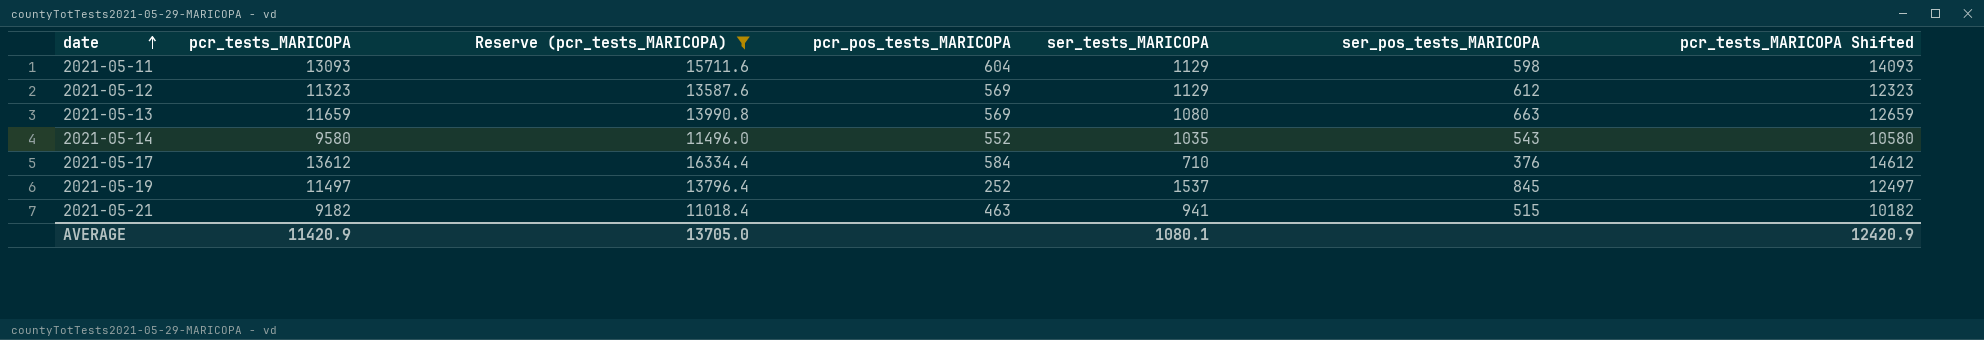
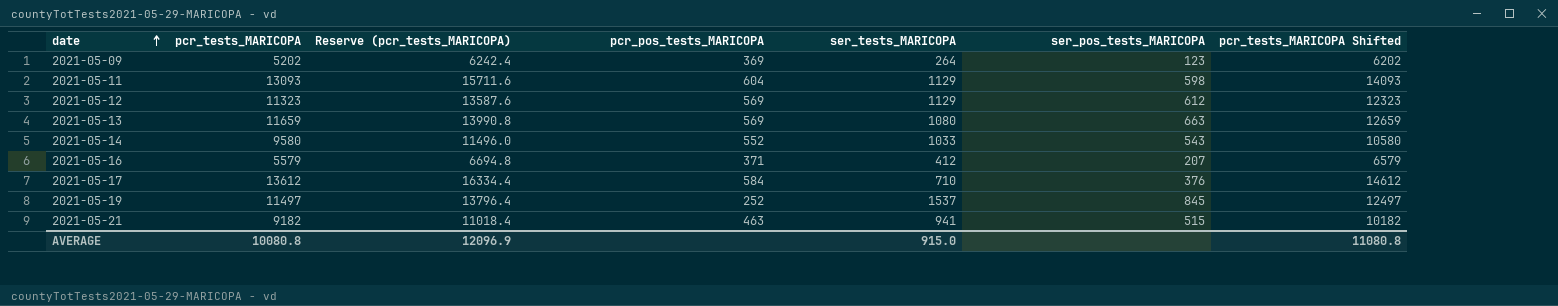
filter: Reserve (pcr_tests_MARICOPA) >= 11018.4 -> none
2021-05-14 | ser_tests_MARICOPA: 1035 -> 1033
AVERAGE | pcr_tests_MARICOPA: 11420.9 -> 10080.8
AVERAGE | Reserve (pcr_tests_MARICOPA): 13705.0 -> 12096.9
AVERAGE | ser_tests_MARICOPA: 1080.1 -> 915.0
AVERAGE | pcr_tests_MARICOPA Shifted: 12420.9 -> 11080.8

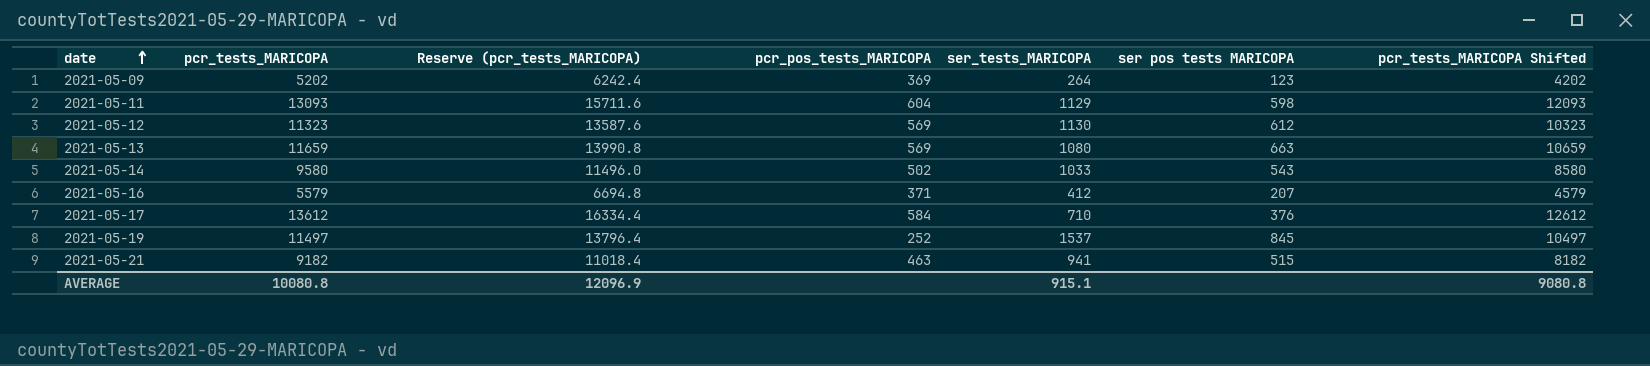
column name: ser_pos_tests_MARICOPA -> ser pos tests MARICOPA
column pcr_tests_MARICOPA Shifted | formula: [pcr_tests_MARICOPA] + 1000 -> [pcr_tests_MARICOPA] - 1000
2021-05-12 | ser_tests_MARICOPA: 1129 -> 1130
2021-05-14 | pcr_pos_tests_MARICOPA: 552 -> 502
AVERAGE | ser_tests_MARICOPA: 915.0 -> 915.1
AVERAGE | pcr_tests_MARICOPA Shifted: 11080.8 -> 9080.8

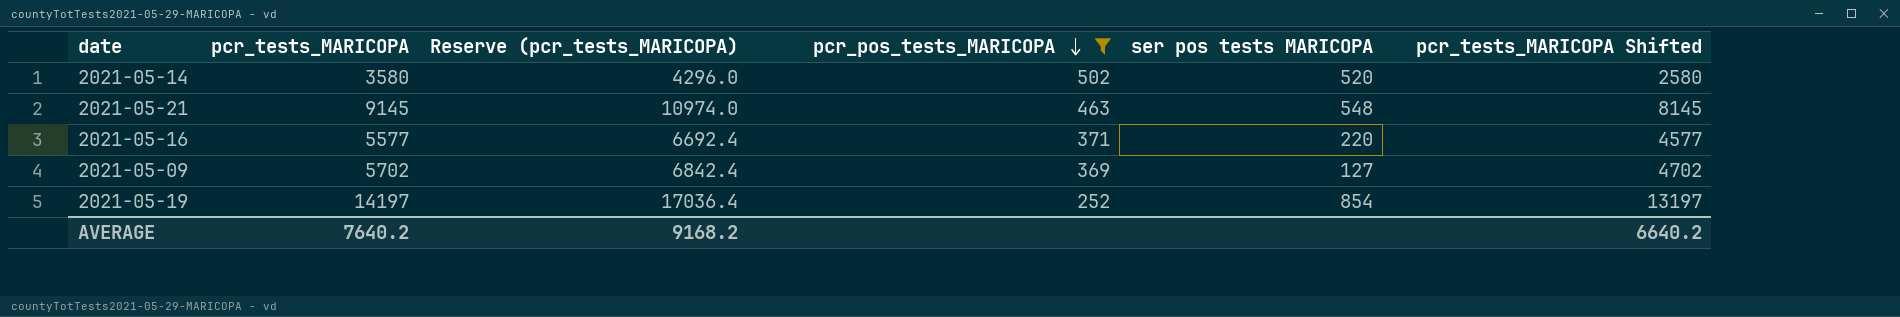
filter: none -> pcr_pos_tests_MARICOPA <= 502
row order: date ascending -> pcr_pos_tests_MARICOPA descending
column ser_tests_MARICOPA | position: 5 -> none
2021-05-14 | pcr_tests_MARICOPA: 9580 -> 3580
2021-05-14 | Reserve (pcr_tests_MARICOPA): 11496.0 -> 4296.0
2021-05-14 | ser pos tests MARICOPA: 543 -> 520
2021-05-14 | pcr_tests_MARICOPA Shifted: 8580 -> 2580
2021-05-21 | pcr_tests_MARICOPA: 9182 -> 9145
2021-05-21 | Reserve (pcr_tests_MARICOPA): 11018.4 -> 10974.0
2021-05-21 | ser pos tests MARICOPA: 515 -> 548
2021-05-21 | pcr_tests_MARICOPA Shifted: 8182 -> 8145
2021-05-16 | pcr_tests_MARICOPA: 5579 -> 5577
2021-05-16 | Reserve (pcr_tests_MARICOPA): 6694.8 -> 6692.4
2021-05-16 | ser pos tests MARICOPA: 207 -> 220
2021-05-16 | pcr_tests_MARICOPA Shifted: 4579 -> 4577
2021-05-09 | pcr_tests_MARICOPA: 5202 -> 5702
2021-05-09 | Reserve (pcr_tests_MARICOPA): 6242.4 -> 6842.4
2021-05-09 | ser pos tests MARICOPA: 123 -> 127
2021-05-09 | pcr_tests_MARICOPA Shifted: 4202 -> 4702
2021-05-19 | pcr_tests_MARICOPA: 11497 -> 14197
2021-05-19 | Reserve (pcr_tests_MARICOPA): 13796.4 -> 17036.4
2021-05-19 | ser pos tests MARICOPA: 845 -> 854
2021-05-19 | pcr_tests_MARICOPA Shifted: 10497 -> 13197
AVERAGE | pcr_tests_MARICOPA: 10080.8 -> 7640.2
AVERAGE | Reserve (pcr_tests_MARICOPA): 12096.9 -> 9168.2
AVERAGE | pcr_tests_MARICOPA Shifted: 9080.8 -> 6640.2

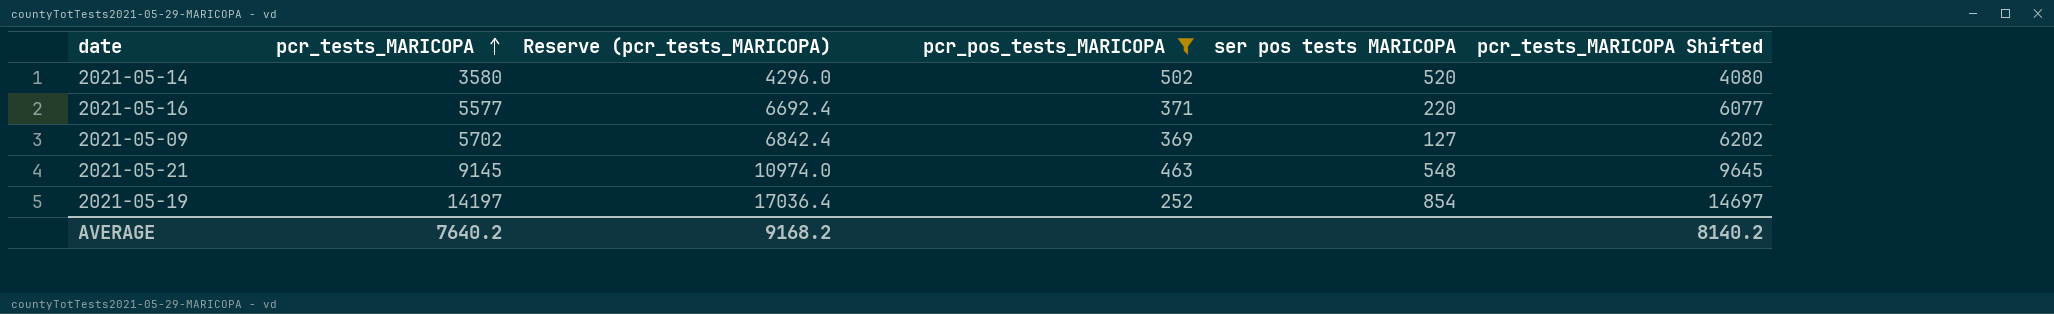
row order: pcr_pos_tests_MARICOPA descending -> pcr_tests_MARICOPA ascending
column pcr_tests_MARICOPA Shifted | formula: [pcr_tests_MARICOPA] - 1000 -> [pcr_tests_MARICOPA] + 500
AVERAGE | pcr_tests_MARICOPA Shifted: 6640.2 -> 8140.2

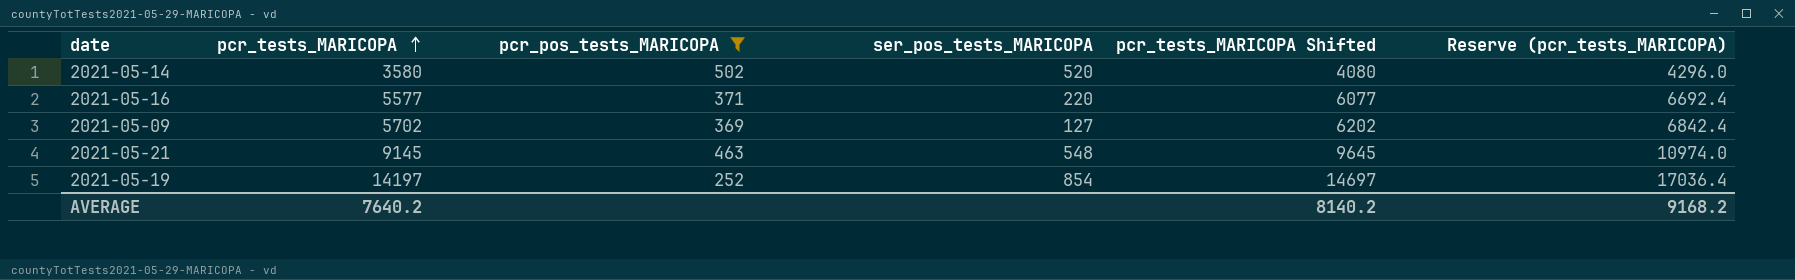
column name: ser pos tests MARICOPA -> ser_pos_tests_MARICOPA
column Reserve (pcr_tests_MARICOPA) | position: 3 -> 6

